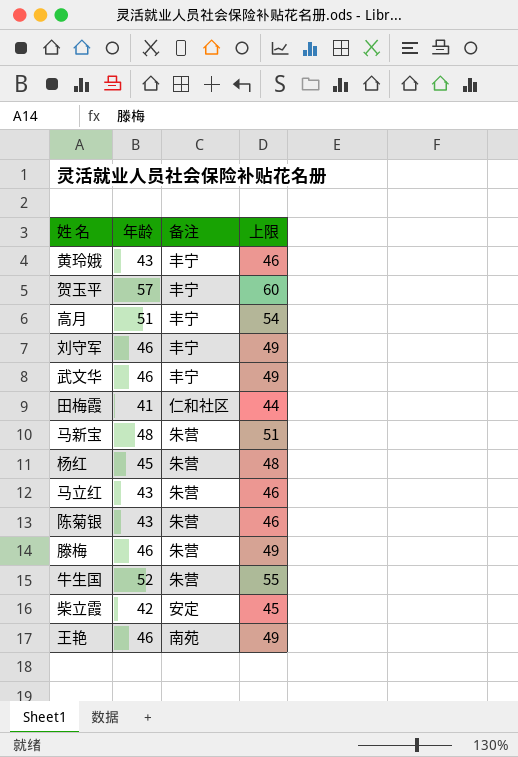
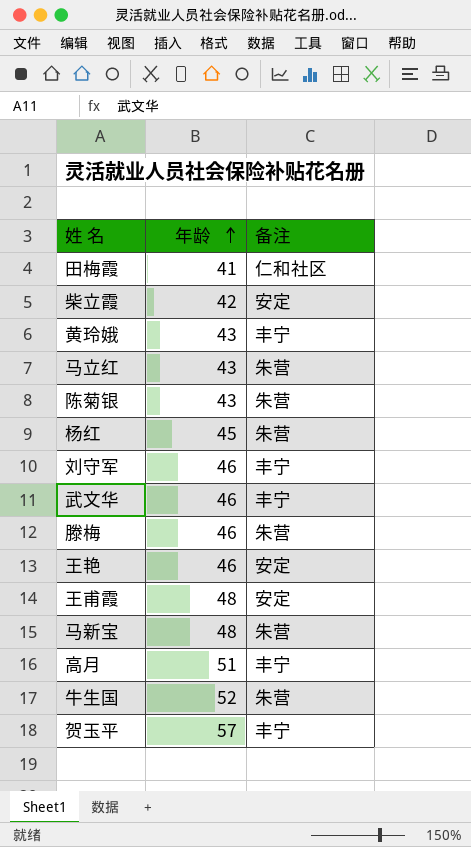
row order: none -> 年龄 ascending
column 上限 | formula: [年龄] + 3 -> none
王艳 | 备注: 南苑 -> 安定
row 王甫霞: none -> 48 | 安定

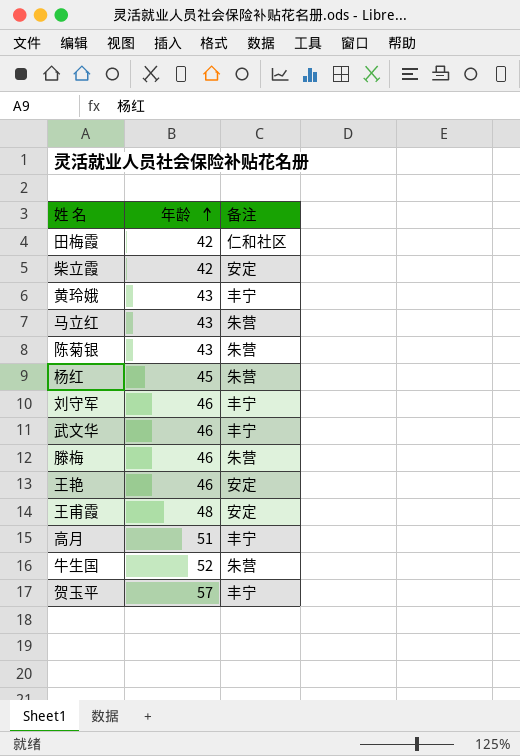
row 马新宝: 48 | 朱营 -> none
田梅霞 | 年龄: 41 -> 42

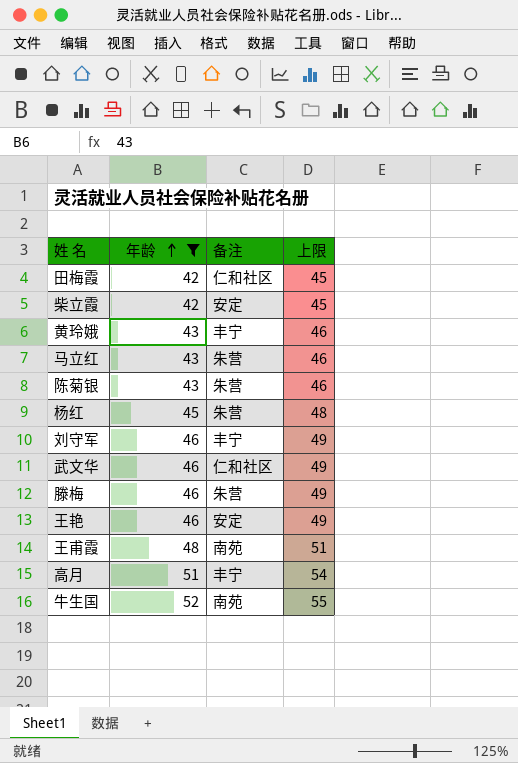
filter: none -> 年龄 != 57
column 上限 | formula: none -> [年龄] + 3
武文华 | 备注: 丰宁 -> 仁和社区
王甫霞 | 备注: 安定 -> 南苑
牛生国 | 备注: 朱营 -> 南苑

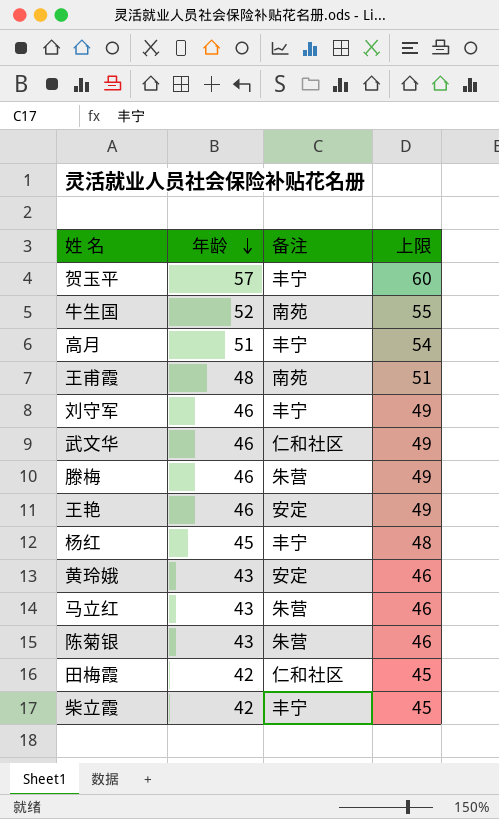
filter: 年龄 != 57 -> none
row order: 年龄 ascending -> 年龄 descending
杨红 | 备注: 朱营 -> 丰宁
黄玲娥 | 备注: 丰宁 -> 安定
柴立霞 | 备注: 安定 -> 丰宁

